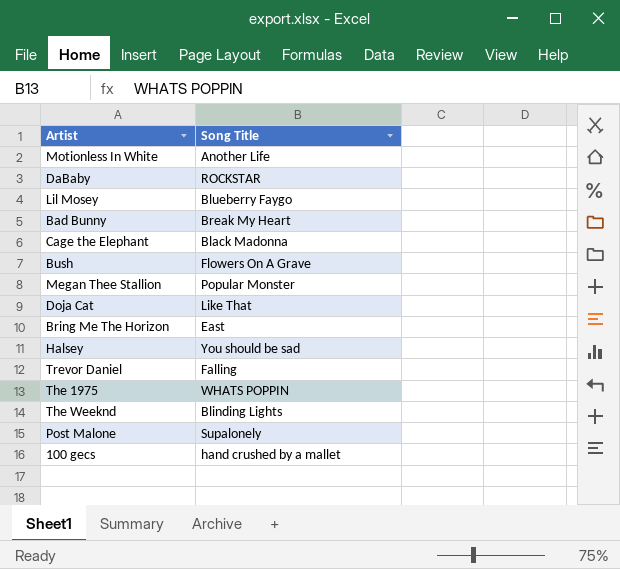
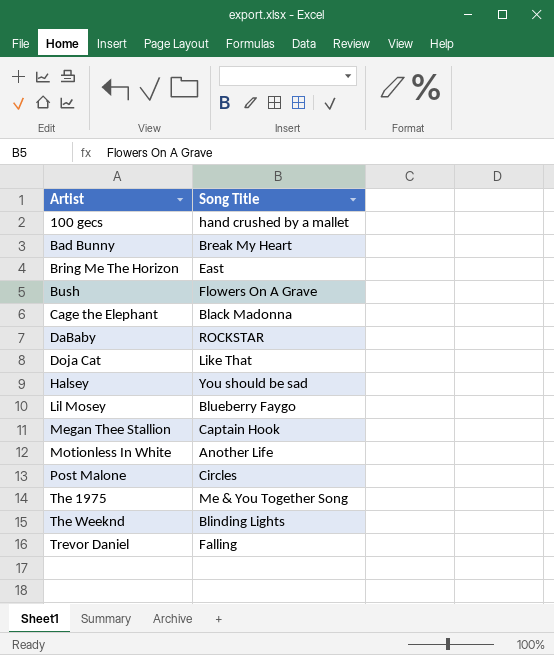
row order: none -> Artist ascending
Megan Thee Stallion | Song Title: Popular Monster -> Captain Hook
Post Malone | Song Title: Supalonely -> Circles
The 1975 | Song Title: WHATS POPPIN -> Me & You Together Song

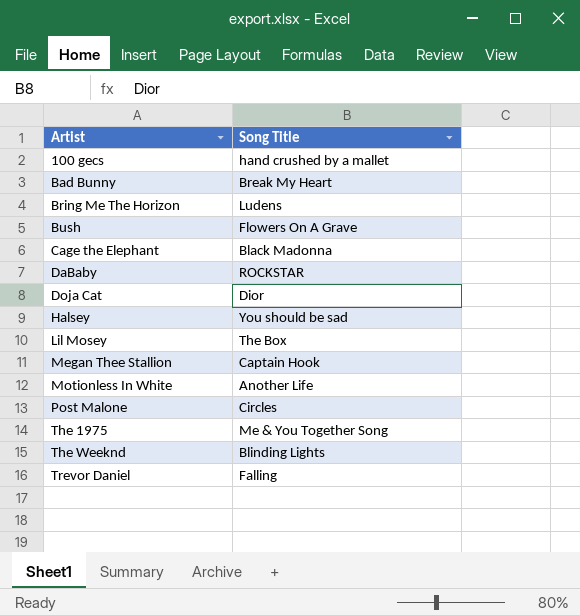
Bring Me The Horizon | Song Title: East -> Ludens
Doja Cat | Song Title: Like That -> Dior
Lil Mosey | Song Title: Blueberry Faygo -> The Box

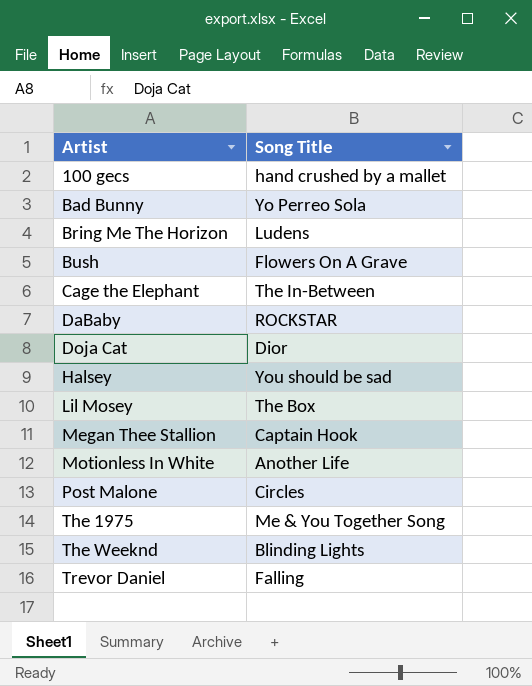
Bad Bunny | Song Title: Break My Heart -> Yo Perreo Sola
Cage the Elephant | Song Title: Black Madonna -> The In-Between

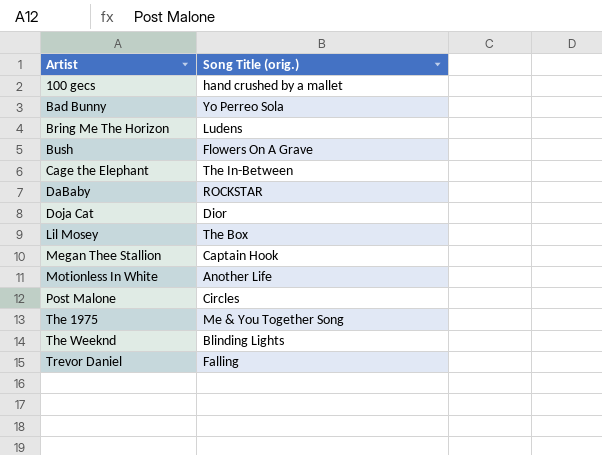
column name: Song Title -> Song Title (orig.)
row Halsey: You should be sad -> none

